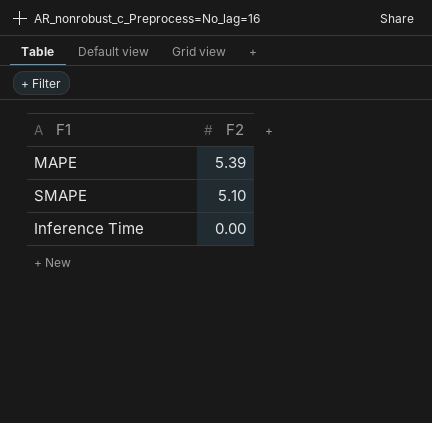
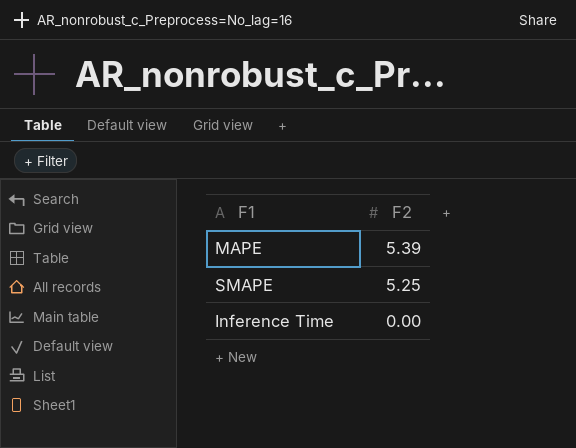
SMAPE | F2: 5.10 -> 5.25

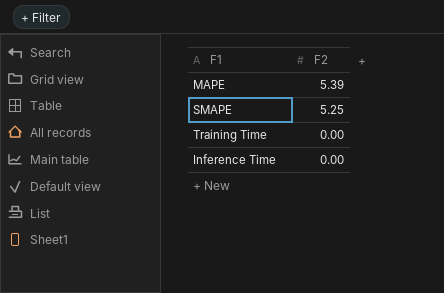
row Training Time: none -> 0.00

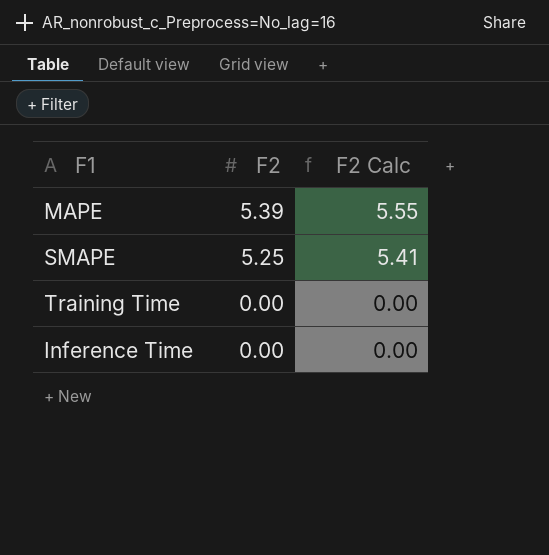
column F2 Calc | formula: none -> [F2] * 1.03

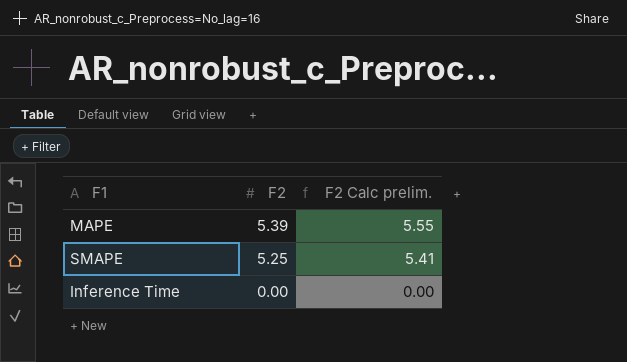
column name: F2 Calc -> F2 Calc prelim.
row Training Time: 0.00 | 0.00 -> none

